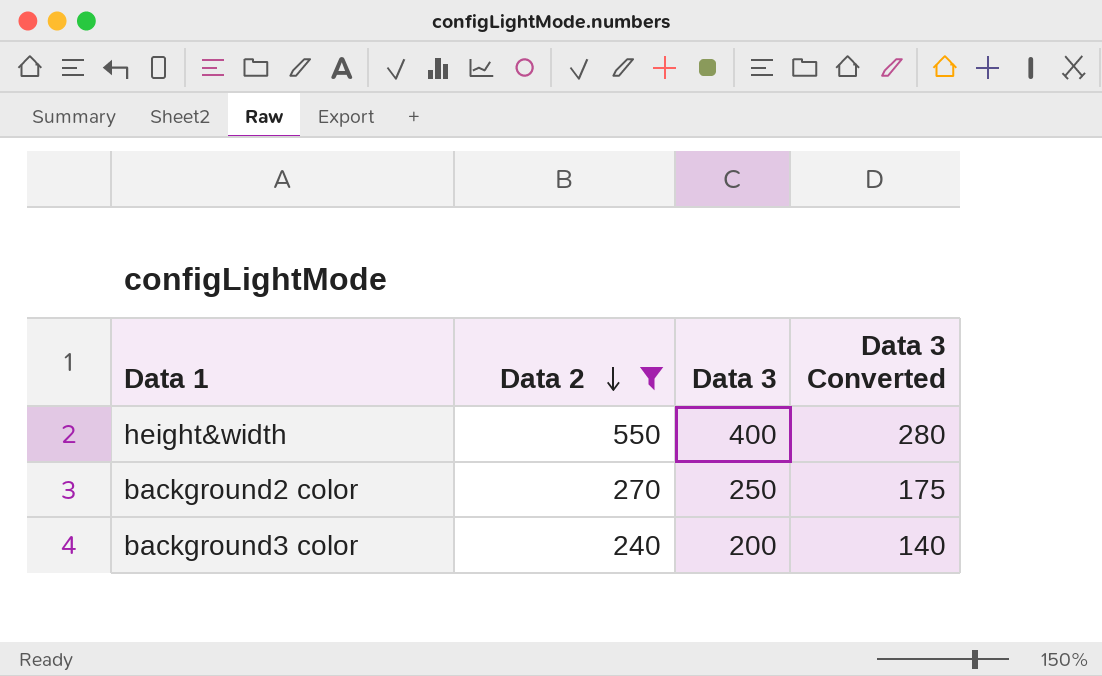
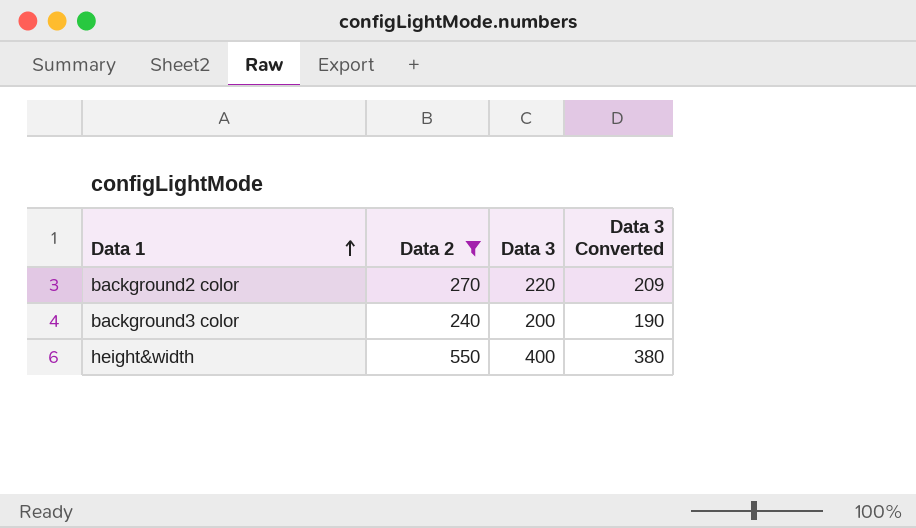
row order: Data 2 descending -> Data 1 ascending
column Data 3 Converted | formula: [Data 3] * 0.7 -> [Data 3] * 0.95
background2 color | Data 3: 250 -> 220

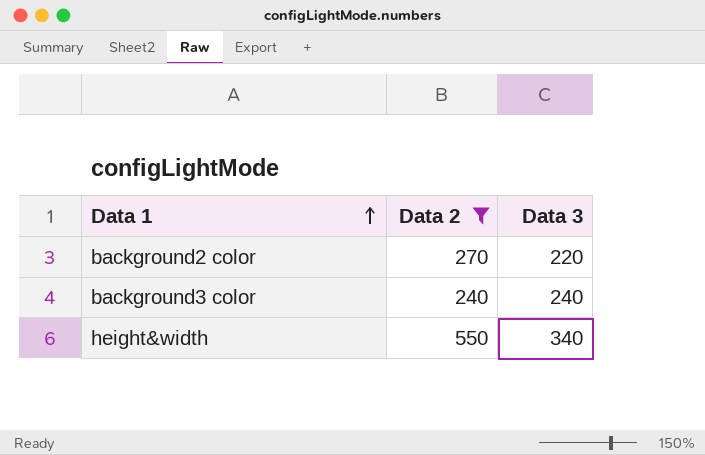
column Data 3 Converted | formula: [Data 3] * 0.95 -> none
background3 color | Data 3: 200 -> 240
height&width | Data 3: 400 -> 340

